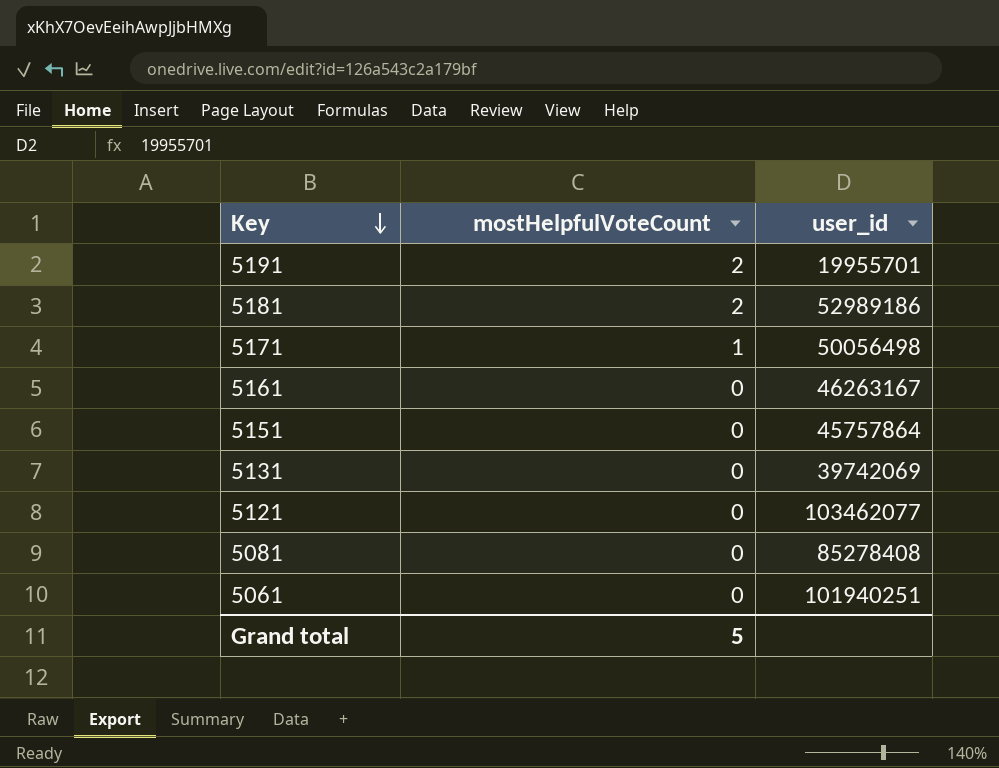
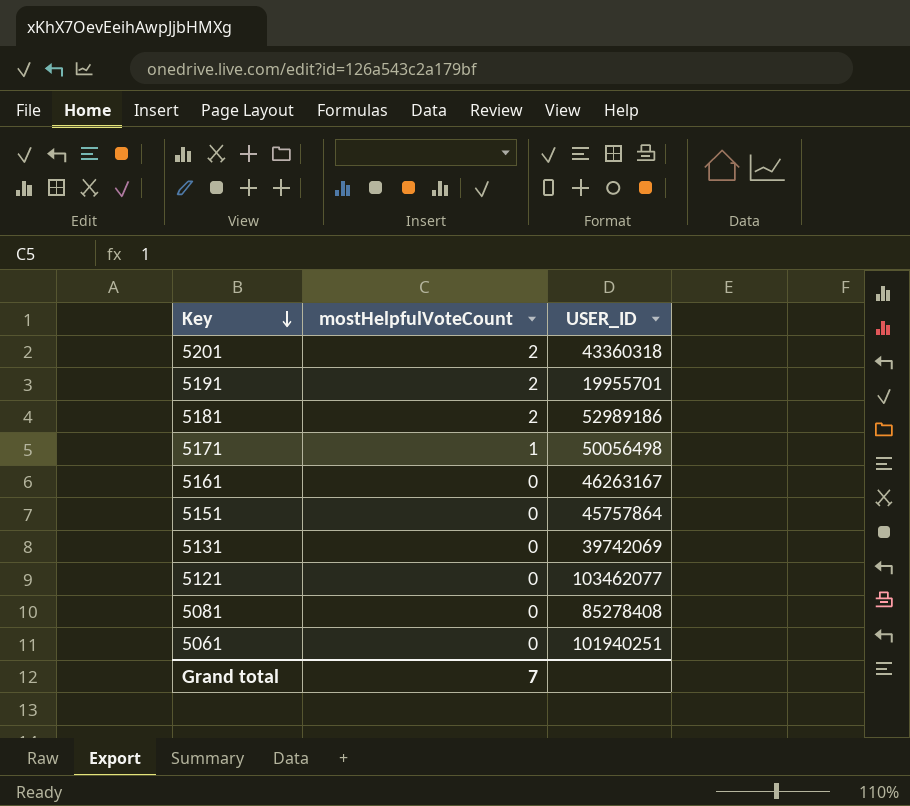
column name: user_id -> USER_ID
row 5201: none -> 2 | 43360318
Grand total | mostHelpfulVoteCount: 5 -> 7

